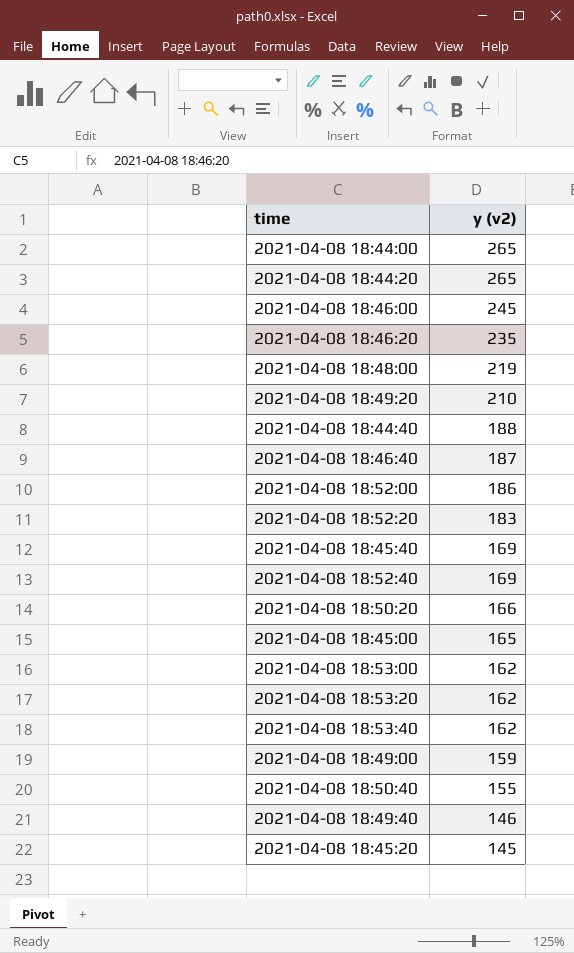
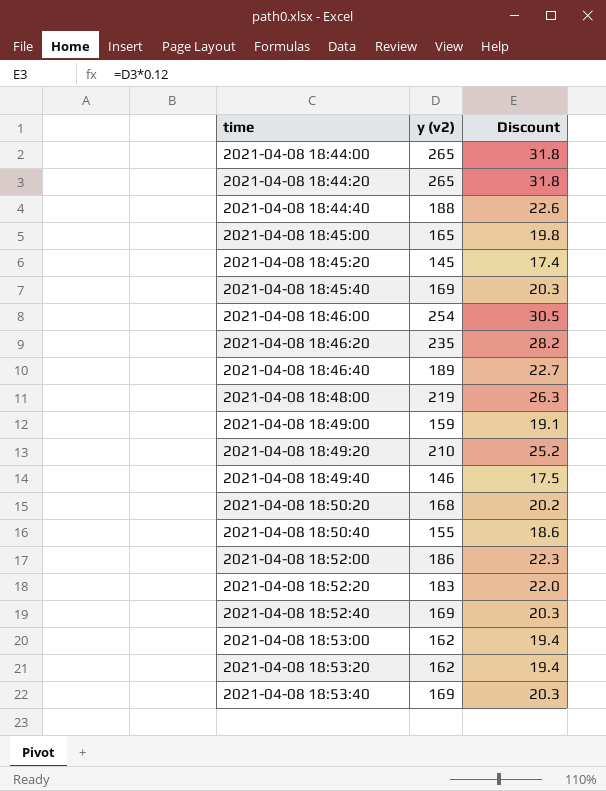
row order: y (v2) descending -> time ascending
column Discount | formula: none -> [y (v2)] * 0.12
2021-04-08 18:46:00 | y (v2): 245 -> 254
2021-04-08 18:46:40 | y (v2): 187 -> 189
2021-04-08 18:50:20 | y (v2): 166 -> 168
2021-04-08 18:53:40 | y (v2): 162 -> 169

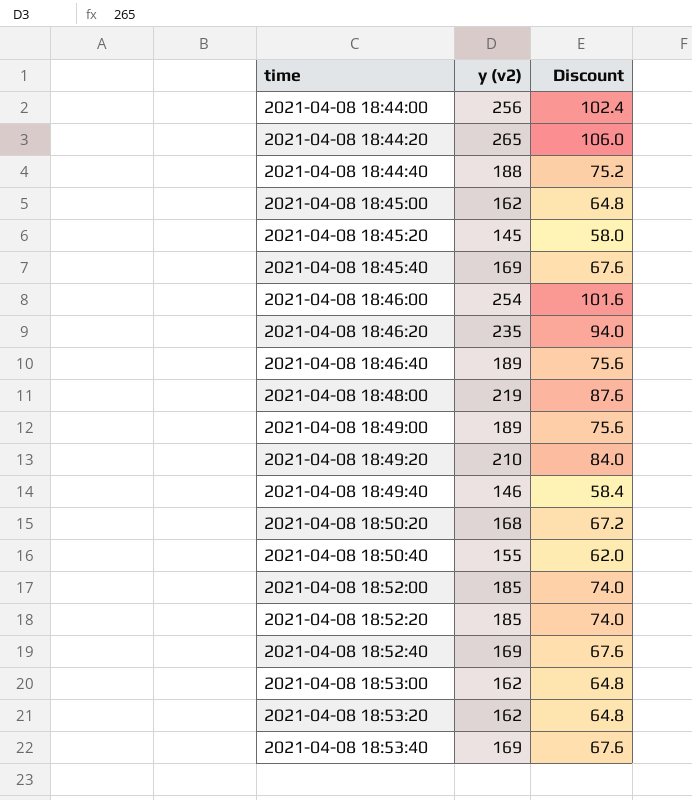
column Discount | formula: [y (v2)] * 0.12 -> [y (v2)] * 0.4
2021-04-08 18:44:00 | y (v2): 265 -> 256
2021-04-08 18:45:00 | y (v2): 165 -> 162
2021-04-08 18:49:00 | y (v2): 159 -> 189
2021-04-08 18:52:00 | y (v2): 186 -> 185
2021-04-08 18:52:20 | y (v2): 183 -> 185

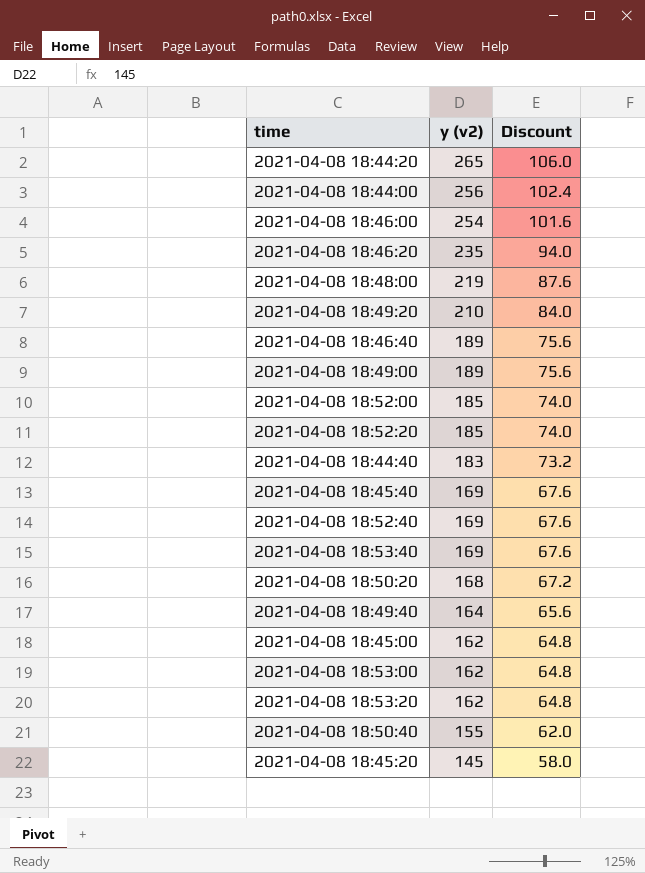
row order: time ascending -> y (v2) descending
2021-04-08 18:44:40 | y (v2): 188 -> 183
2021-04-08 18:44:40 | Discount: 75.2 -> 73.2
2021-04-08 18:49:40 | y (v2): 146 -> 164
2021-04-08 18:49:40 | Discount: 58.4 -> 65.6

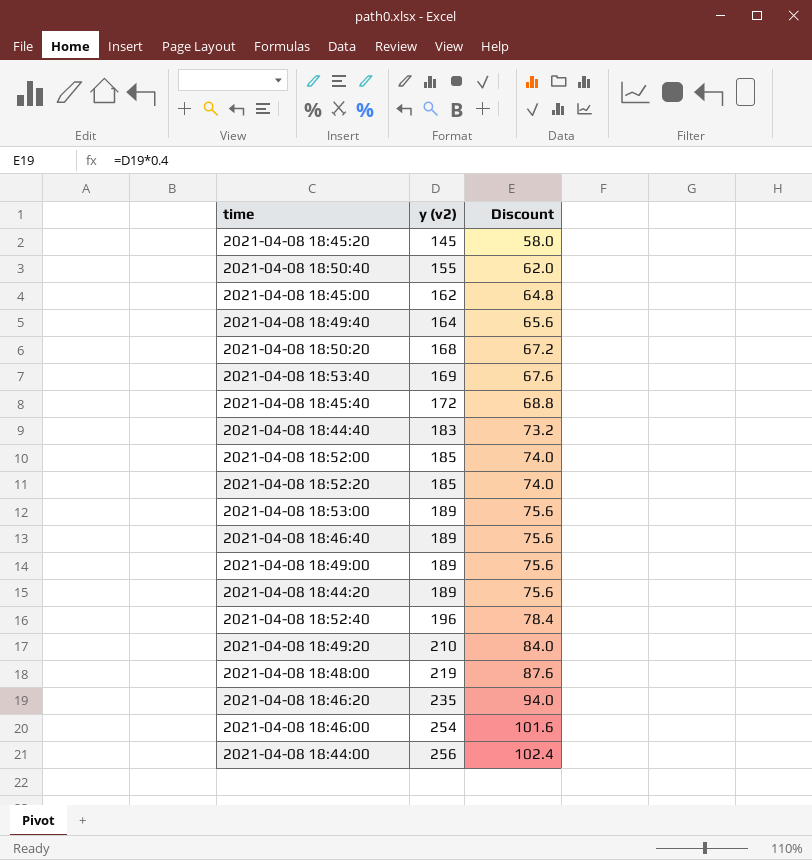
row order: y (v2) descending -> y (v2) ascending
row 2021-04-08 18:53:20: 162 | 64.8 -> none
2021-04-08 18:45:40 | y (v2): 169 -> 172
2021-04-08 18:45:40 | Discount: 67.6 -> 68.8
2021-04-08 18:53:00 | y (v2): 162 -> 189
2021-04-08 18:53:00 | Discount: 64.8 -> 75.6
2021-04-08 18:44:20 | y (v2): 265 -> 189
2021-04-08 18:44:20 | Discount: 106.0 -> 75.6
2021-04-08 18:52:40 | y (v2): 169 -> 196
2021-04-08 18:52:40 | Discount: 67.6 -> 78.4

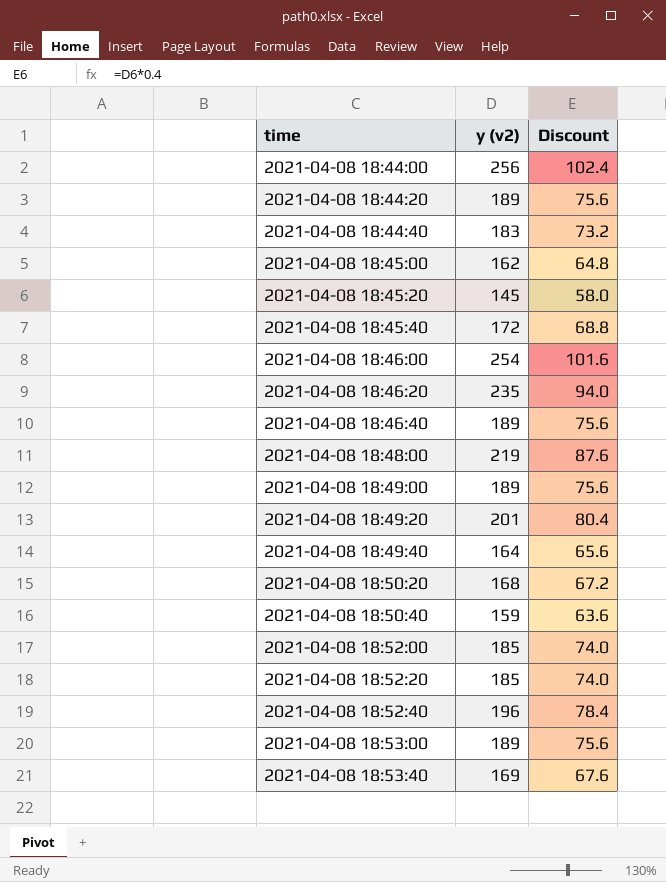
row order: y (v2) ascending -> time ascending
2021-04-08 18:49:20 | y (v2): 210 -> 201
2021-04-08 18:49:20 | Discount: 84.0 -> 80.4
2021-04-08 18:50:40 | y (v2): 155 -> 159
2021-04-08 18:50:40 | Discount: 62.0 -> 63.6

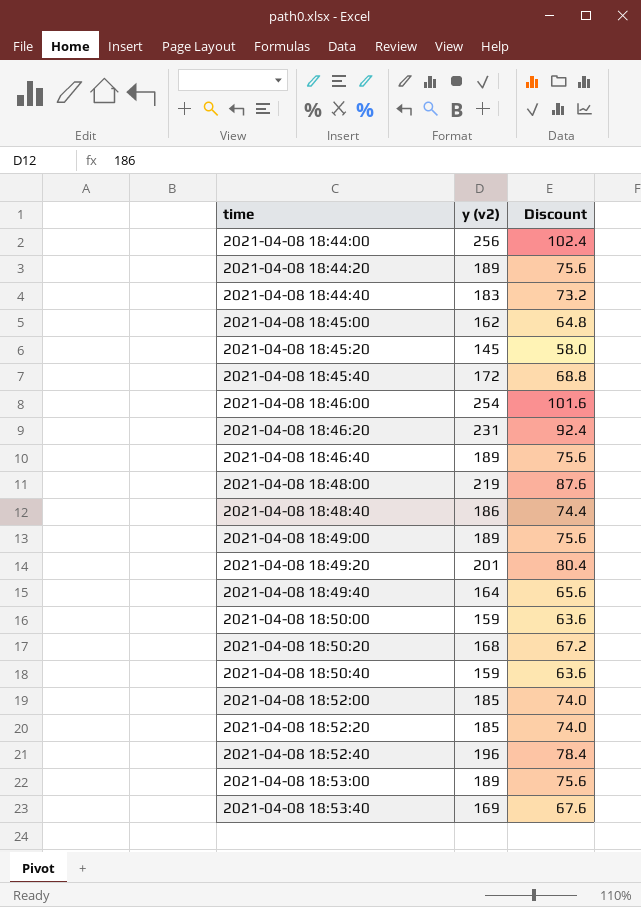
2021-04-08 18:46:20 | y (v2): 235 -> 231
2021-04-08 18:46:20 | Discount: 94.0 -> 92.4
row 2021-04-08 18:48:40: none -> 186 | 74.4
row 2021-04-08 18:50:00: none -> 159 | 63.6

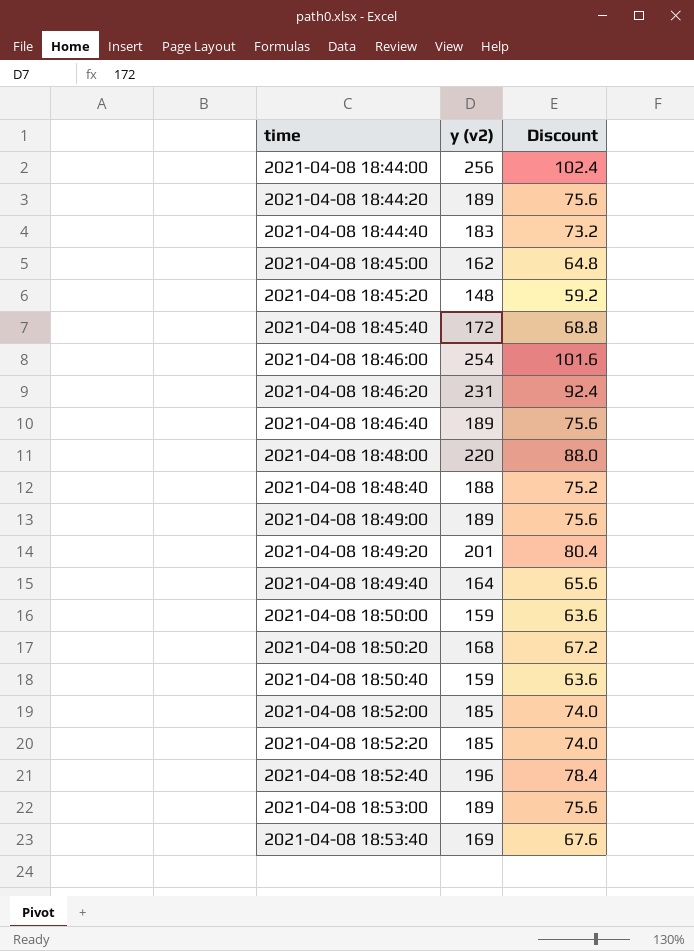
2021-04-08 18:45:20 | y (v2): 145 -> 148
2021-04-08 18:45:20 | Discount: 58.0 -> 59.2
2021-04-08 18:48:00 | y (v2): 219 -> 220
2021-04-08 18:48:00 | Discount: 87.6 -> 88.0
2021-04-08 18:48:40 | y (v2): 186 -> 188
2021-04-08 18:48:40 | Discount: 74.4 -> 75.2

